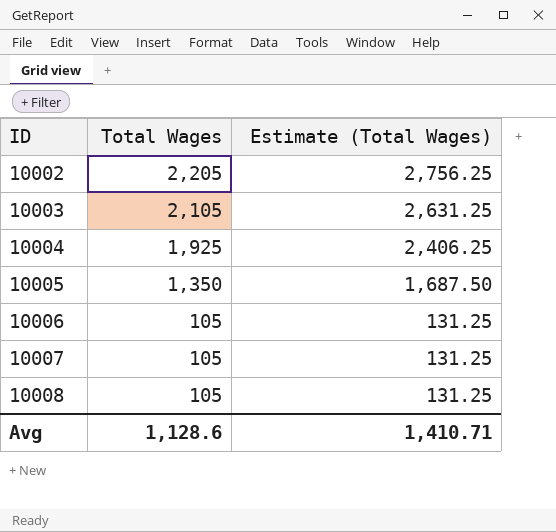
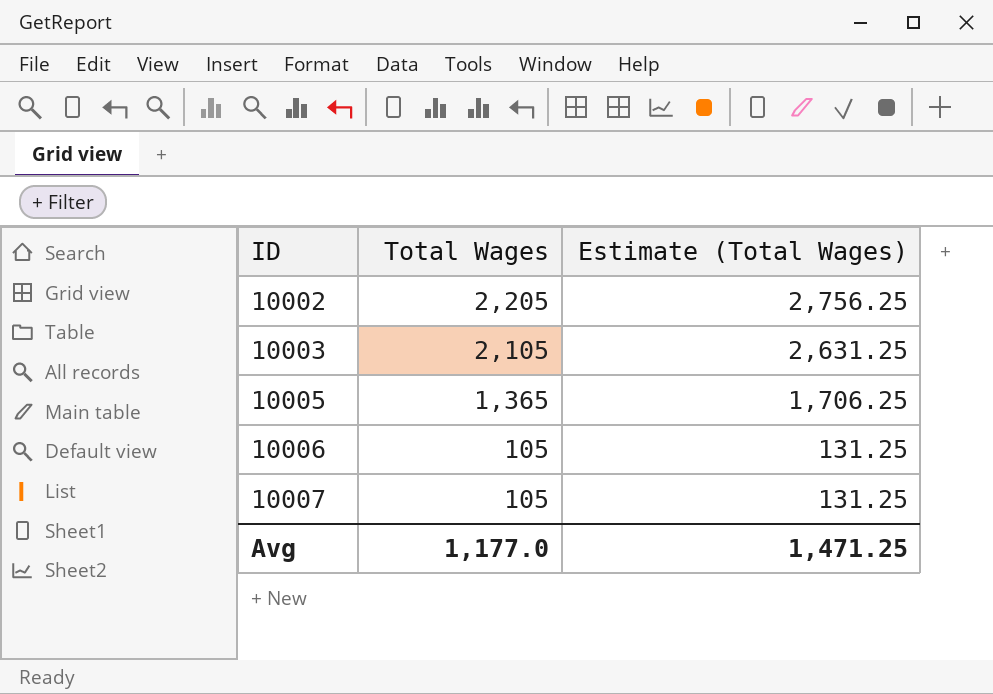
row 10004: 1,925 | 2,406.25 -> none
row 10008: 105 | 131.25 -> none
10005 | Total Wages: 1,350 -> 1,365
10005 | Estimate (Total Wages): 1,687.50 -> 1,706.25
Avg | Total Wages: 1,128.6 -> 1,177.0
Avg | Estimate (Total Wages): 1,410.71 -> 1,471.25

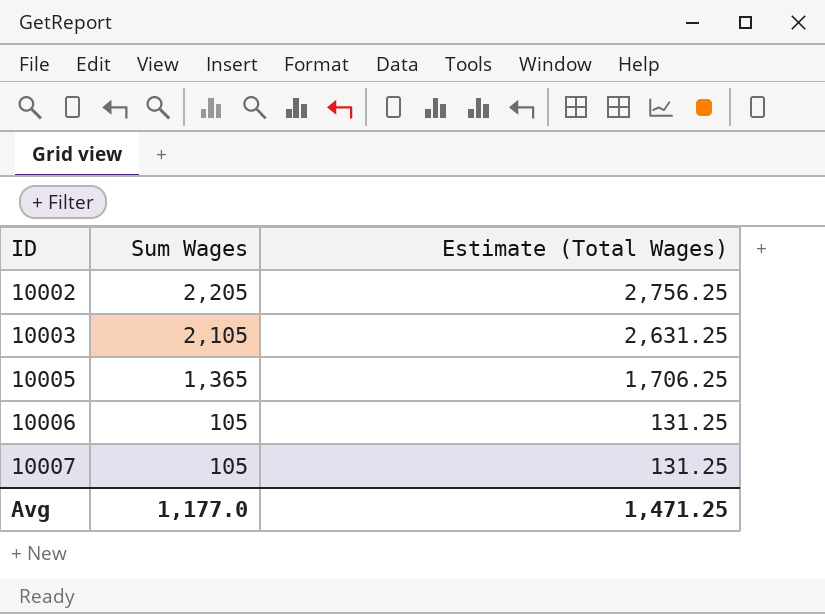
column name: Total Wages -> Sum Wages

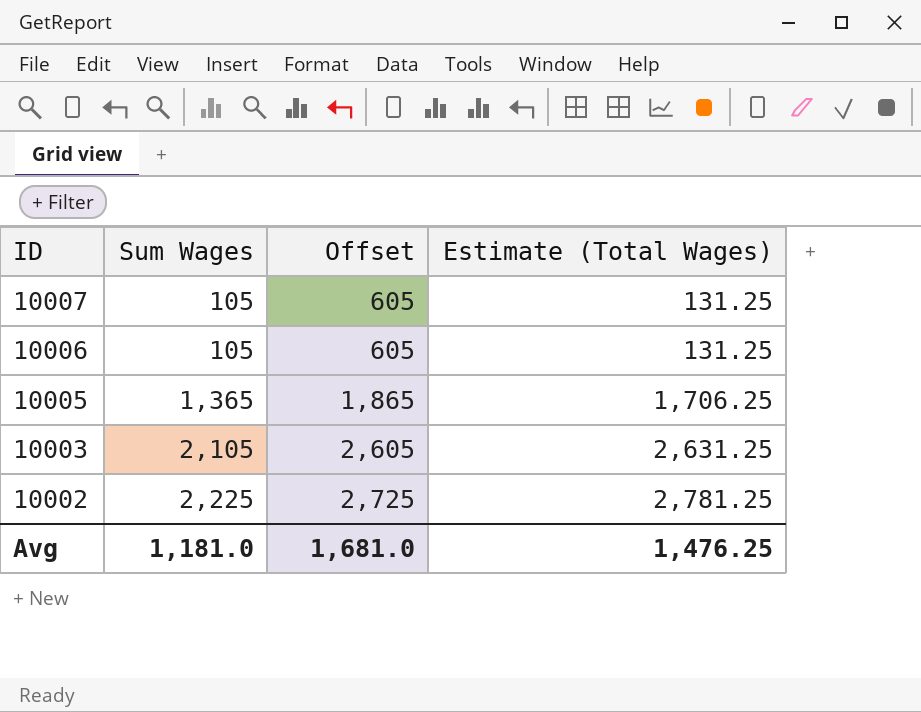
row order: ID ascending -> ID descending
column Offset | formula: none -> [Sum Wages] + 500
10002 | Sum Wages: 2,205 -> 2,225
10002 | Estimate (Total Wages): 2,756.25 -> 2,781.25
Avg | Sum Wages: 1,177.0 -> 1,181.0
Avg | Estimate (Total Wages): 1,471.25 -> 1,476.25

